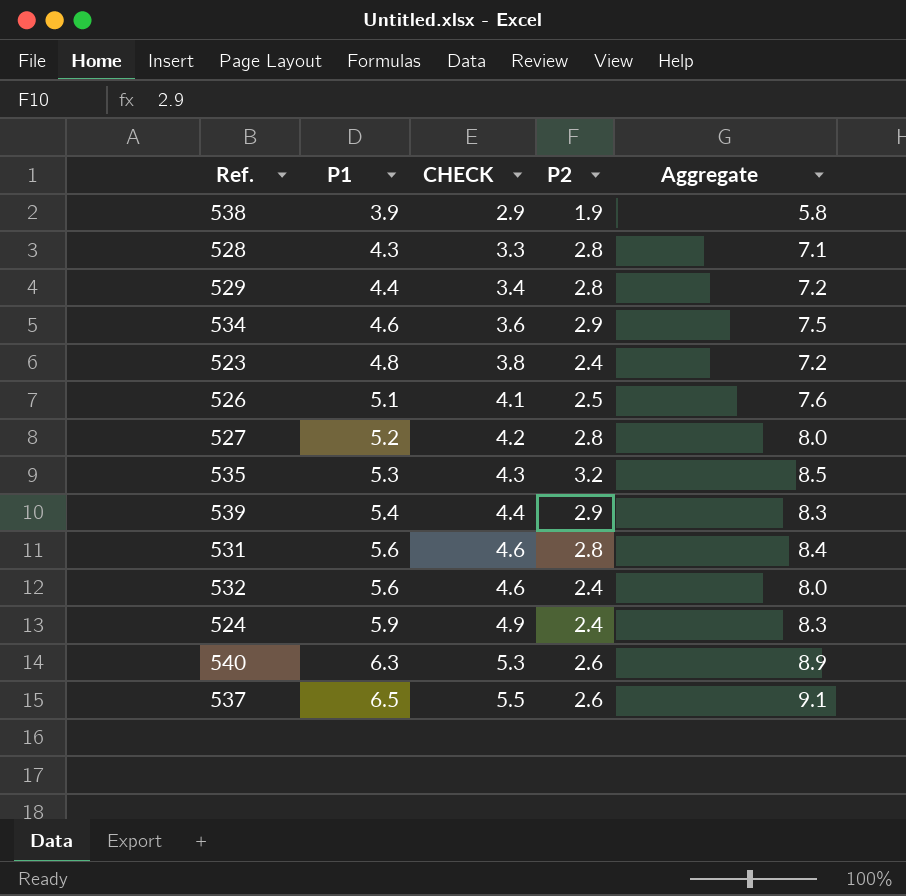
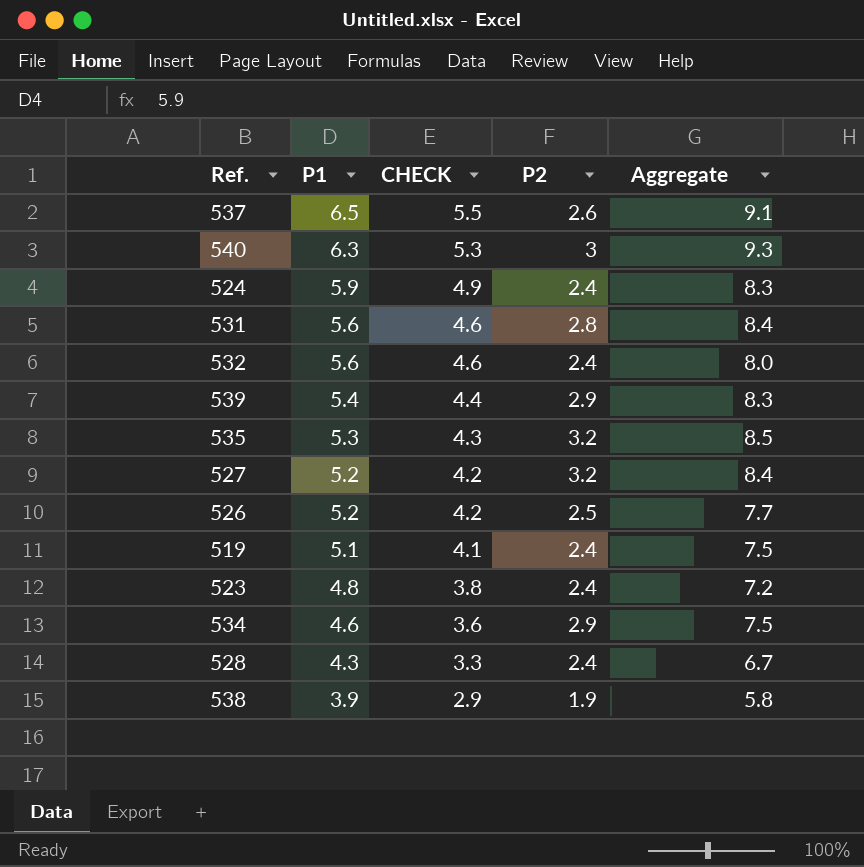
row order: P1 ascending -> P1 descending
row 529: 4.4 | 3.4 | 2.8 | 7.2 -> none
540 | P2: 2.6 -> 3
540 | Aggregate: 8.9 -> 9.3
527 | P2: 2.8 -> 3.2
527 | Aggregate: 8.0 -> 8.4
526 | P1: 5.1 -> 5.2
526 | CHECK: 4.1 -> 4.2
526 | Aggregate: 7.6 -> 7.7
row 519: none -> 5.1 | 4.1 | 2.4 | 7.5
528 | P2: 2.8 -> 2.4
528 | Aggregate: 7.1 -> 6.7

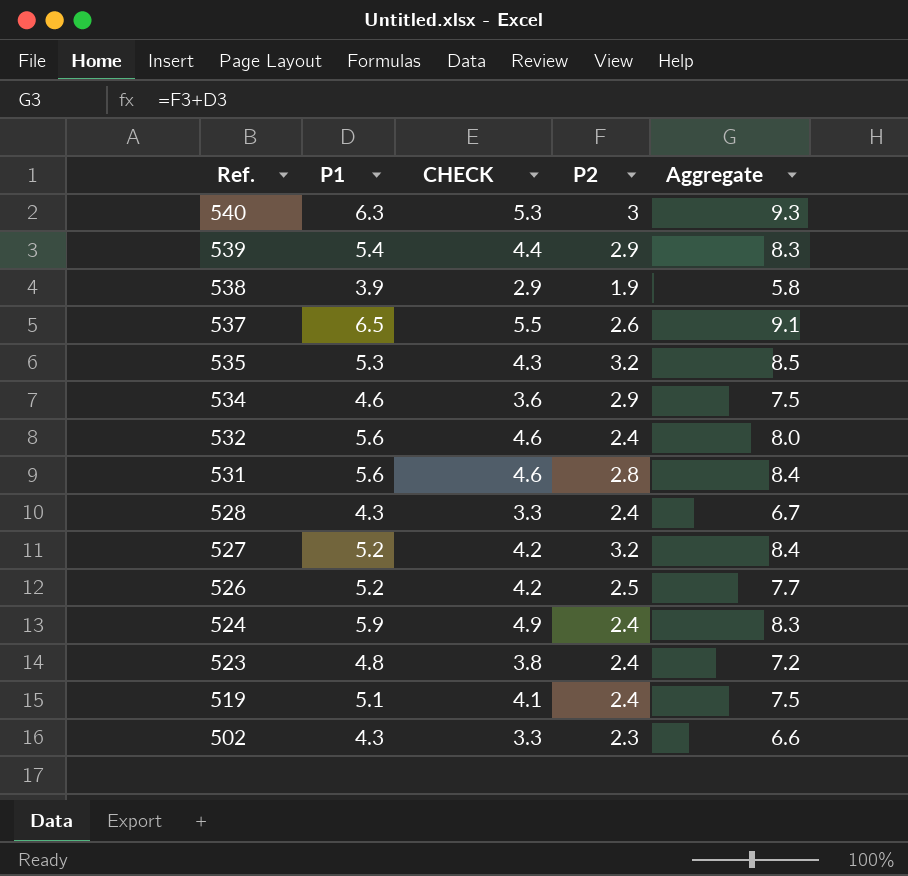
row order: P1 descending -> Ref. descending
row 502: none -> 4.3 | 3.3 | 2.3 | 6.6

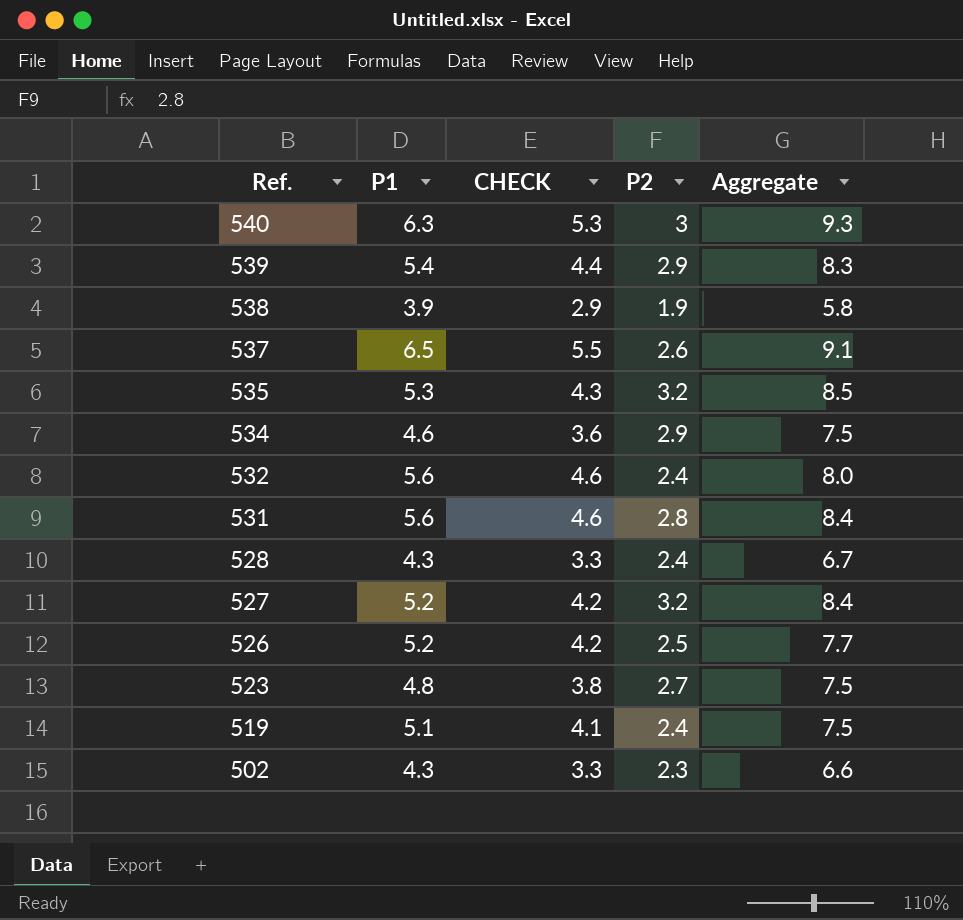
row 524: 5.9 | 4.9 | 2.4 | 8.3 -> none
523 | P2: 2.4 -> 2.7
523 | Aggregate: 7.2 -> 7.5

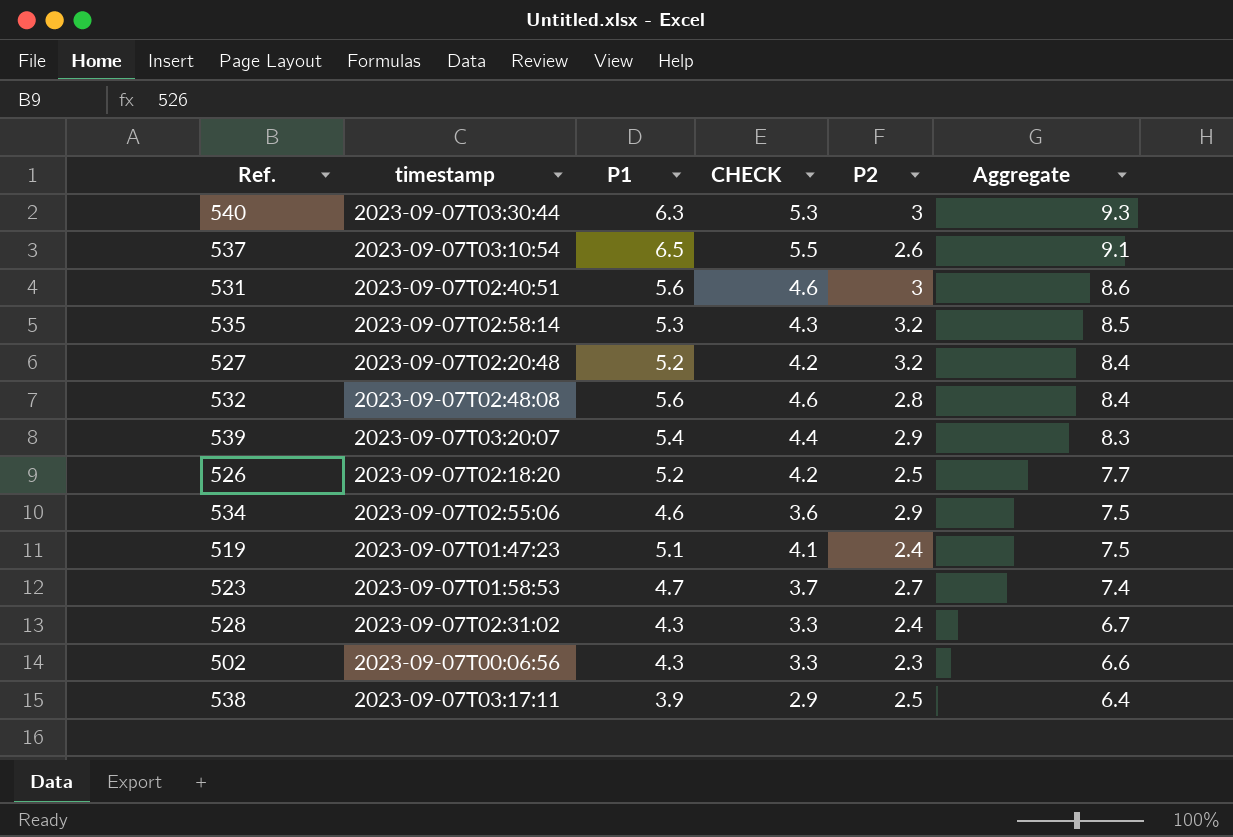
row order: Ref. descending -> Aggregate descending
column timestamp | position: none -> 2
531 | P2: 2.8 -> 3
531 | Aggregate: 8.4 -> 8.6
532 | P2: 2.4 -> 2.8
532 | Aggregate: 8.0 -> 8.4
523 | P1: 4.8 -> 4.7
523 | CHECK: 3.8 -> 3.7
523 | Aggregate: 7.5 -> 7.4
538 | P2: 1.9 -> 2.5
538 | Aggregate: 5.8 -> 6.4

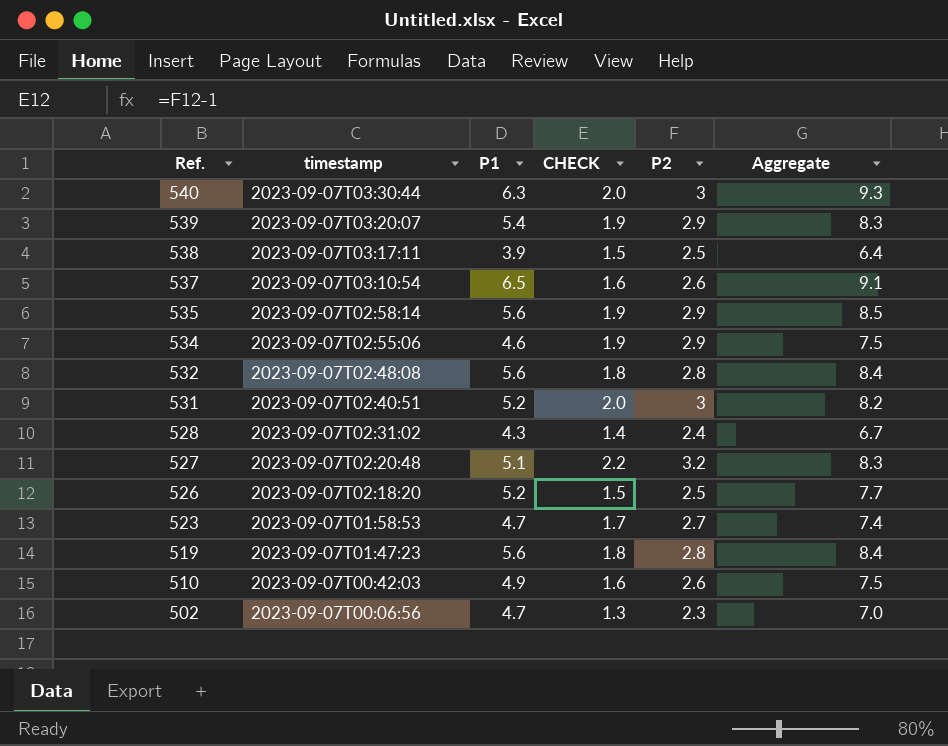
row order: Aggregate descending -> Ref. descending
column CHECK | formula: [P1] - 1 -> [P2] - 1
535 | P1: 5.3 -> 5.6
535 | P2: 3.2 -> 2.9
531 | P1: 5.6 -> 5.2
531 | Aggregate: 8.6 -> 8.2
527 | P1: 5.2 -> 5.1
527 | Aggregate: 8.4 -> 8.3
519 | P1: 5.1 -> 5.6
519 | P2: 2.4 -> 2.8
519 | Aggregate: 7.5 -> 8.4
row 510: none -> 2023-09-07T00:42:03 | 4.9 | 1.6 | 2.6 | 7.5
502 | P1: 4.3 -> 4.7
502 | Aggregate: 6.6 -> 7.0

